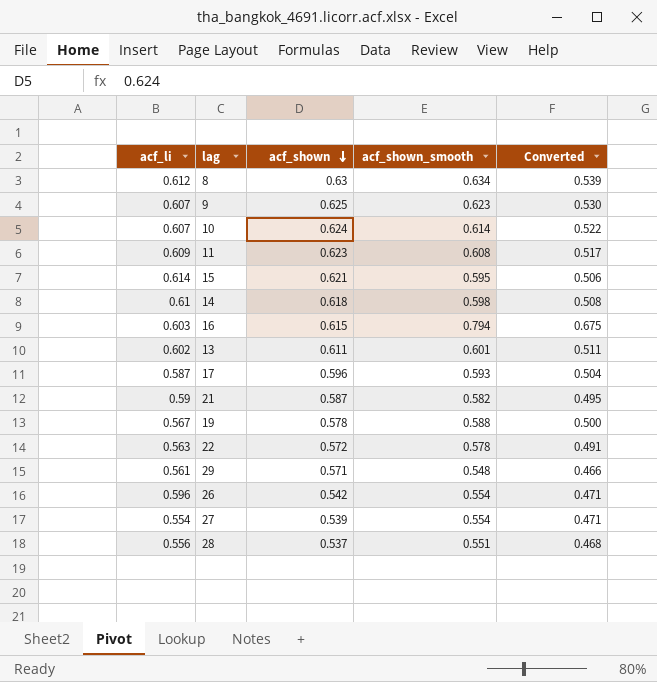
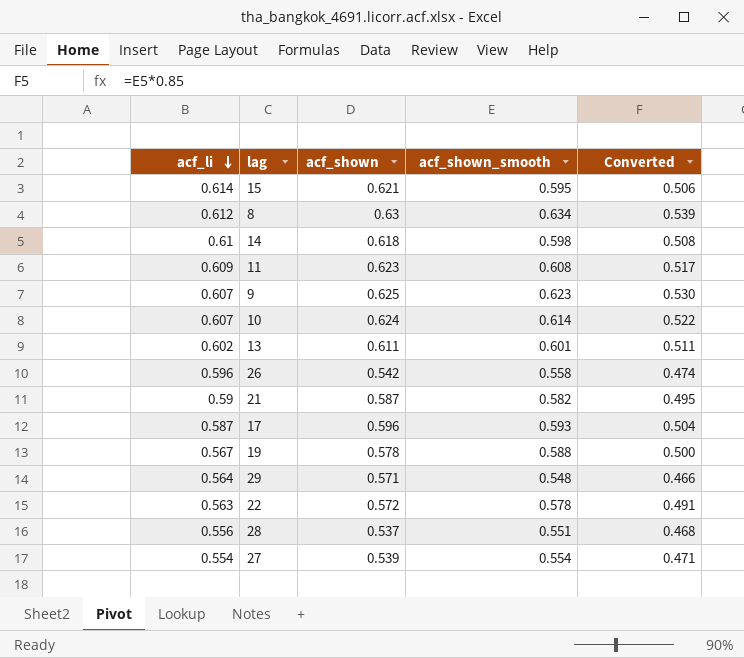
row order: acf_shown descending -> acf_li descending
row 16: 0.603 | 0.615 | 0.794 | 0.675 -> none
26 | acf_shown_smooth: 0.554 -> 0.558
26 | Converted: 0.471 -> 0.474
29 | acf_li: 0.561 -> 0.564

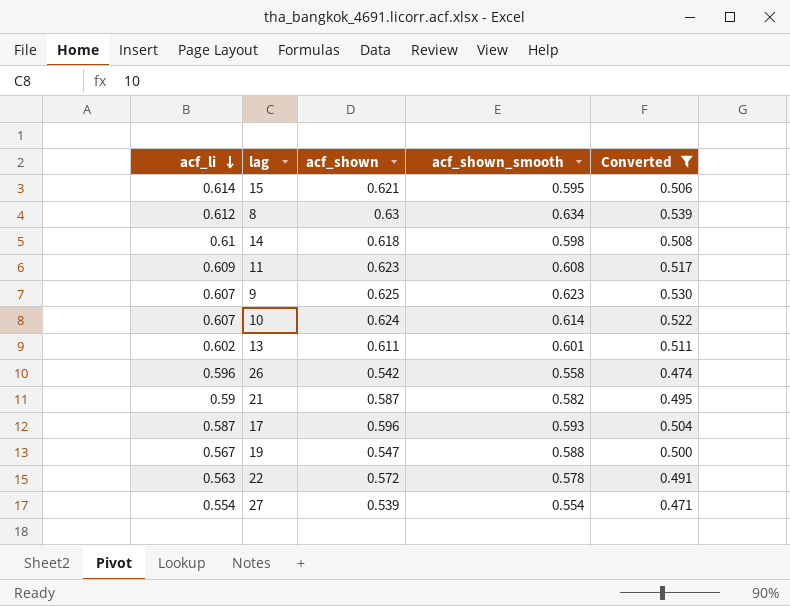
filter: none -> Converted >= 0.471
19 | acf_shown: 0.578 -> 0.547

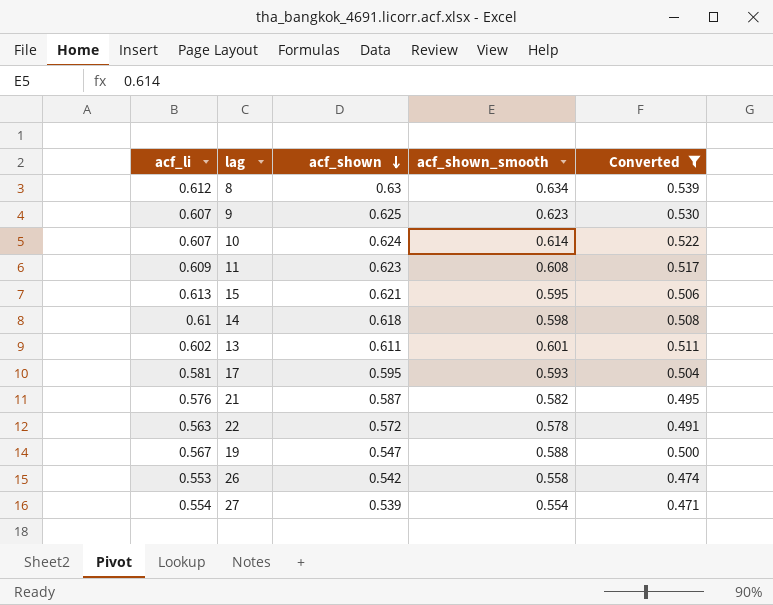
row order: acf_li descending -> acf_shown descending
15 | acf_li: 0.614 -> 0.613
17 | acf_li: 0.587 -> 0.581
17 | acf_shown: 0.596 -> 0.595
21 | acf_li: 0.59 -> 0.576
26 | acf_li: 0.596 -> 0.553

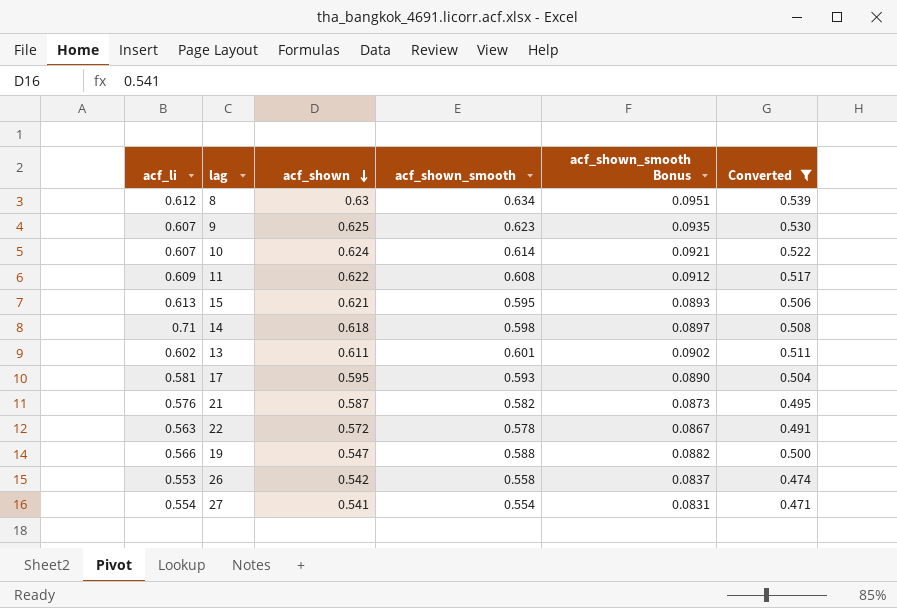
column acf_shown_smooth Bonus | formula: none -> [acf_shown_smooth] * 0.15
11 | acf_shown: 0.623 -> 0.622
14 | acf_li: 0.61 -> 0.71
19 | acf_li: 0.567 -> 0.566
27 | acf_shown: 0.539 -> 0.541

